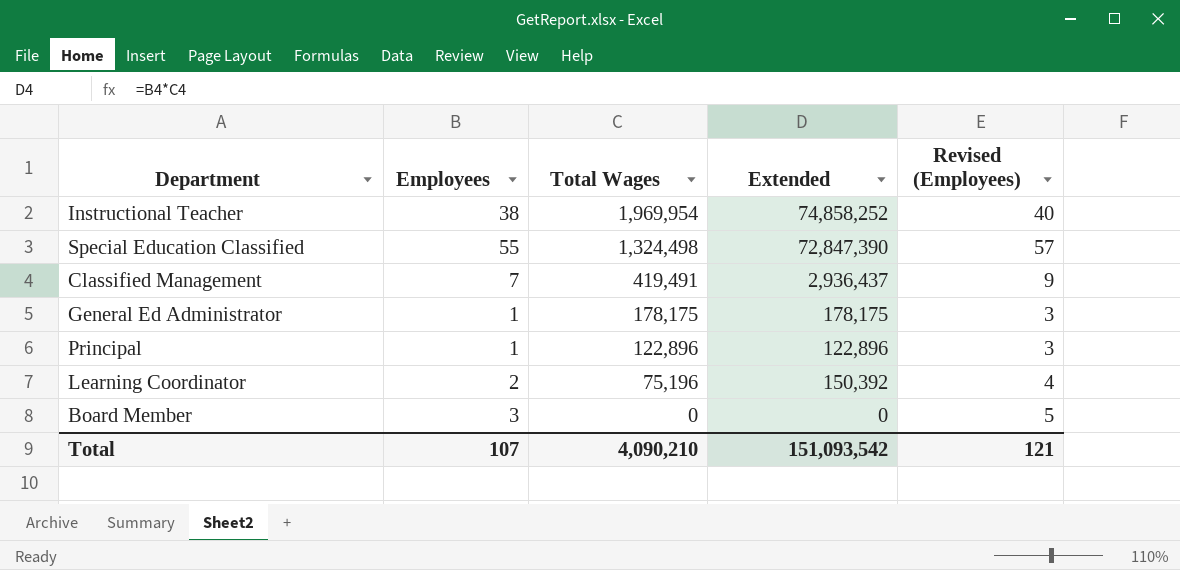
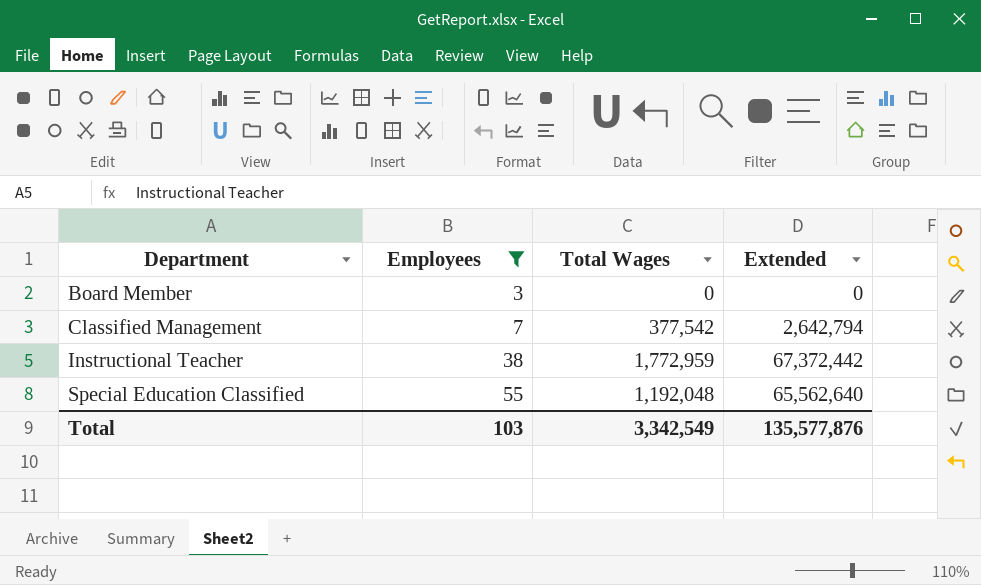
filter: none -> Employees >= 3
row order: Total Wages descending -> Department ascending
column Revised (Employees) | formula: [Employees] + 2 -> none
Classified Management | Total Wages: 419,491 -> 377,542
Classified Management | Extended: 2,936,437 -> 2,642,794
Instructional Teacher | Total Wages: 1,969,954 -> 1,772,959
Instructional Teacher | Extended: 74,858,252 -> 67,372,442
Special Education Classified | Total Wages: 1,324,498 -> 1,192,048
Special Education Classified | Extended: 72,847,390 -> 65,562,640
Total | Employees: 107 -> 103
Total | Total Wages: 4,090,210 -> 3,342,549
Total | Extended: 151,093,542 -> 135,577,876

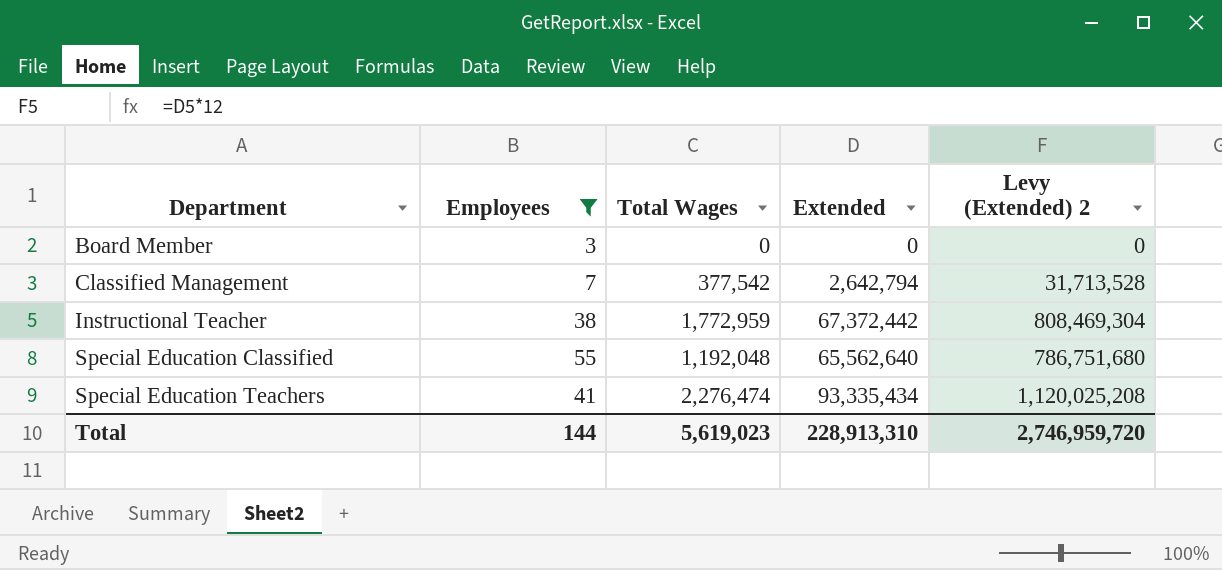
column Levy (Extended) 2 | formula: none -> [Extended] * 12
row Special Education Teachers: none -> 41 | 2,276,474 | 93,335,434 | 1,120,025,208
Total | Employees: 103 -> 144
Total | Total Wages: 3,342,549 -> 5,619,023
Total | Extended: 135,577,876 -> 228,913,310

